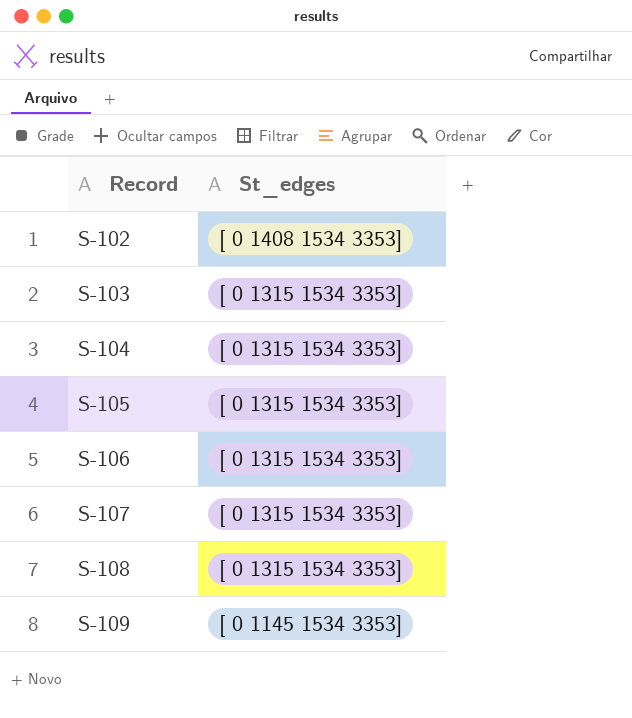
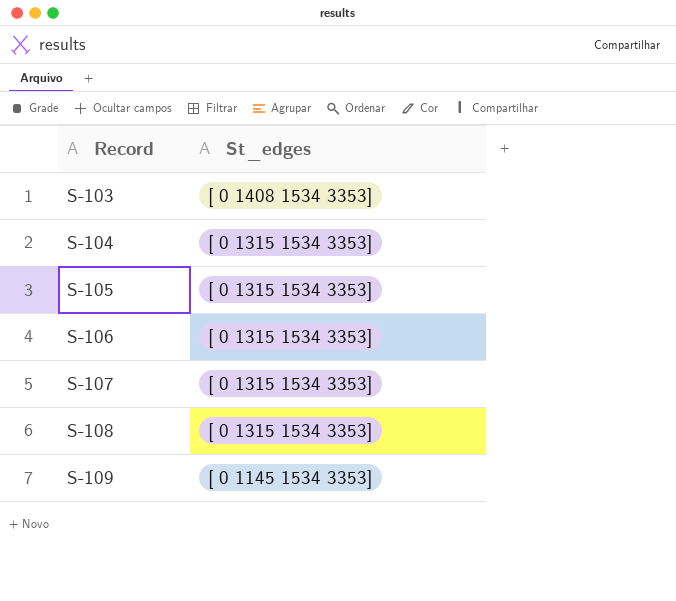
row S-102: [ 0 1408 1534 3353] -> none
S-103 | St_edges: [ 0 1315 1534 3353] -> [ 0 1408 1534 3353]

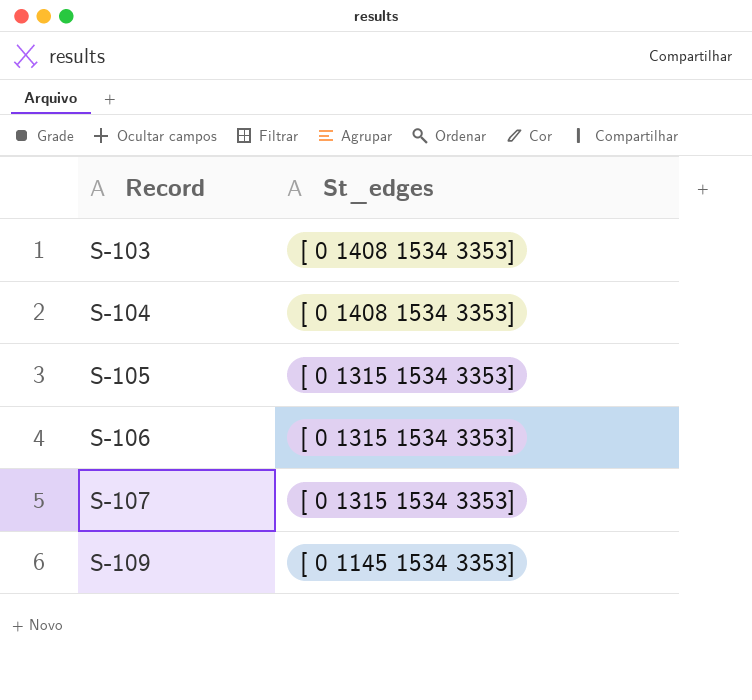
row S-108: [ 0 1315 1534 3353] -> none
S-104 | St_edges: [ 0 1315 1534 3353] -> [ 0 1408 1534 3353]

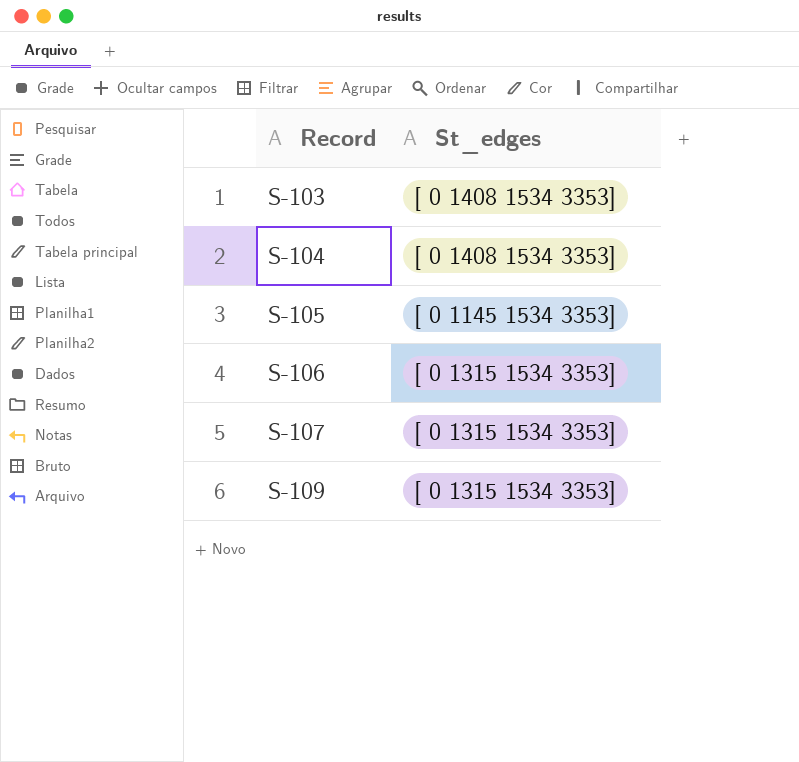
S-105 | St_edges: [ 0 1315 1534 3353] -> [ 0 1145 1534 3353]
S-109 | St_edges: [ 0 1145 1534 3353] -> [ 0 1315 1534 3353]

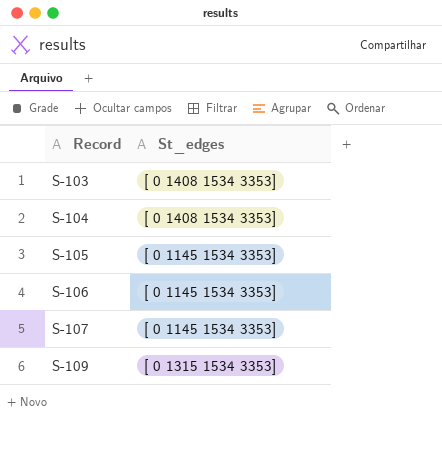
S-106 | St_edges: [ 0 1315 1534 3353] -> [ 0 1145 1534 3353]
S-107 | St_edges: [ 0 1315 1534 3353] -> [ 0 1145 1534 3353]

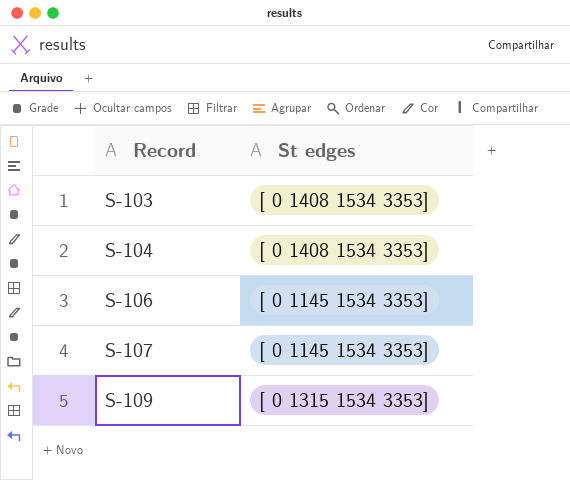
column name: St_edges -> St edges
row S-105: [ 0 1145 1534 3353] -> none

